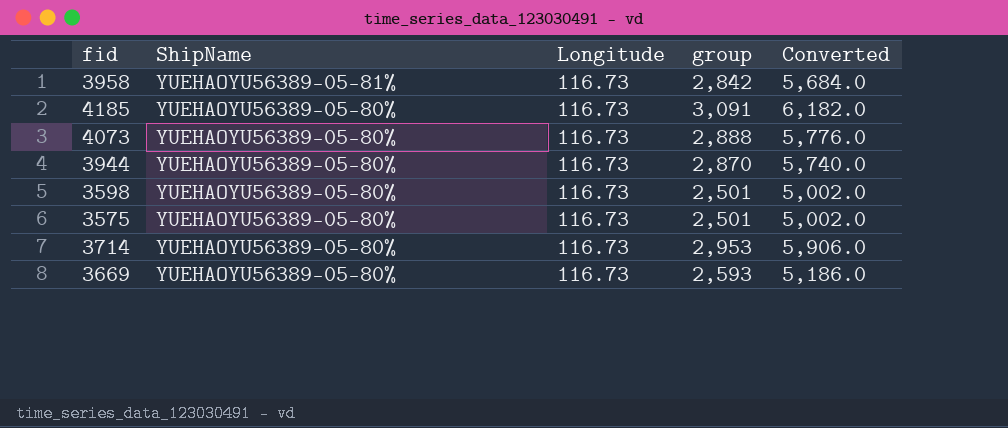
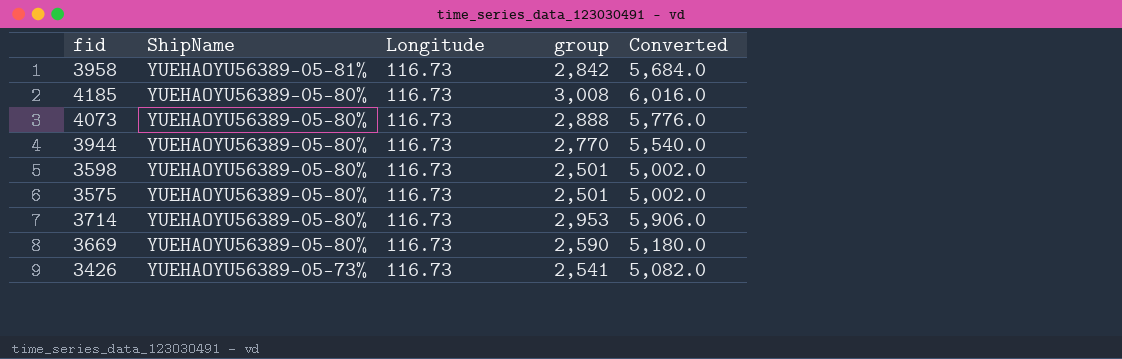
4185 | group: 3,091 -> 3,008
4185 | Converted: 6,182.0 -> 6,016.0
3944 | group: 2,870 -> 2,770
3944 | Converted: 5,740.0 -> 5,540.0
3669 | group: 2,593 -> 2,590
3669 | Converted: 5,186.0 -> 5,180.0
row 3426: none -> YUEHAOYU56389-05-73% | 116.73 | 2,541 | 5,082.0

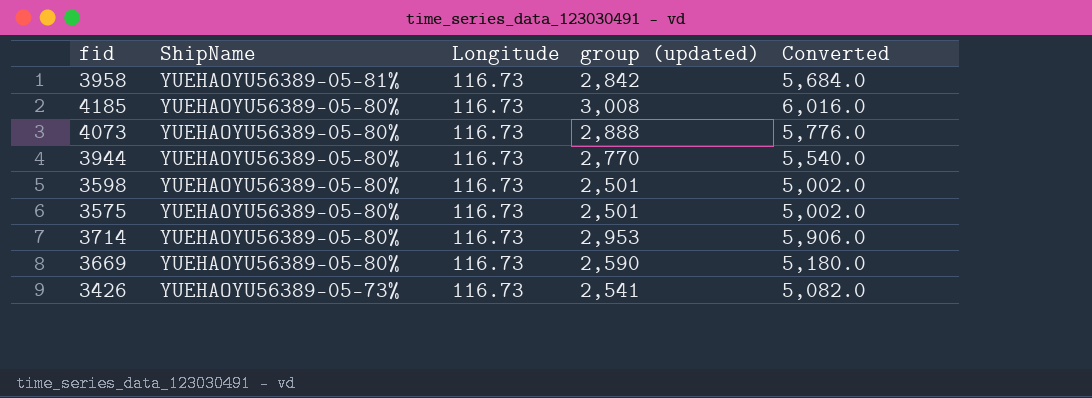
column name: group -> group (updated)

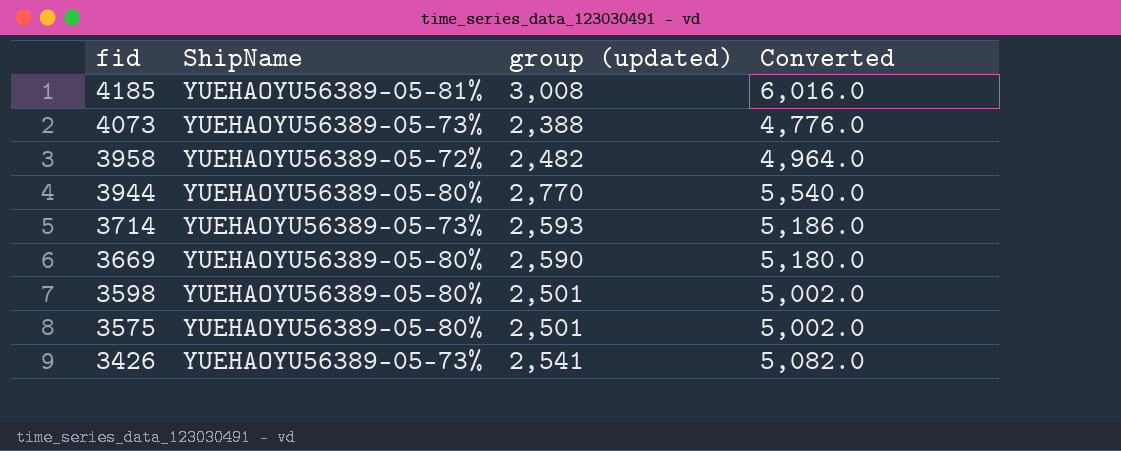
row order: ShipName descending -> fid descending
column Longitude | position: 3 -> none
4185 | ShipName: YUEHAOYU56389-05-80% -> YUEHAOYU56389-05-81%
4073 | ShipName: YUEHAOYU56389-05-80% -> YUEHAOYU56389-05-73%
4073 | group (updated): 2,888 -> 2,388
4073 | Converted: 5,776.0 -> 4,776.0
3958 | ShipName: YUEHAOYU56389-05-81% -> YUEHAOYU56389-05-72%
3958 | group (updated): 2,842 -> 2,482
3958 | Converted: 5,684.0 -> 4,964.0
3714 | ShipName: YUEHAOYU56389-05-80% -> YUEHAOYU56389-05-73%
3714 | group (updated): 2,953 -> 2,593
3714 | Converted: 5,906.0 -> 5,186.0

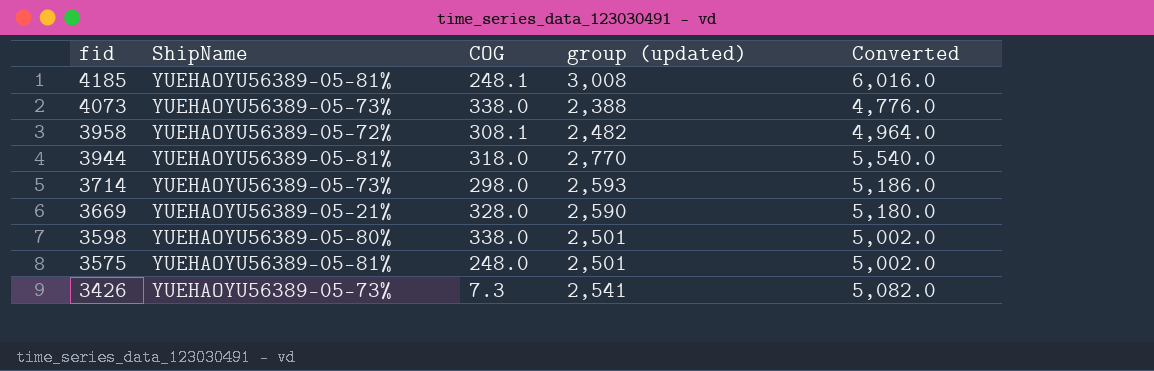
column COG | position: none -> 3
3944 | ShipName: YUEHAOYU56389-05-80% -> YUEHAOYU56389-05-81%
3669 | ShipName: YUEHAOYU56389-05-80% -> YUEHAOYU56389-05-21%
3575 | ShipName: YUEHAOYU56389-05-80% -> YUEHAOYU56389-05-81%

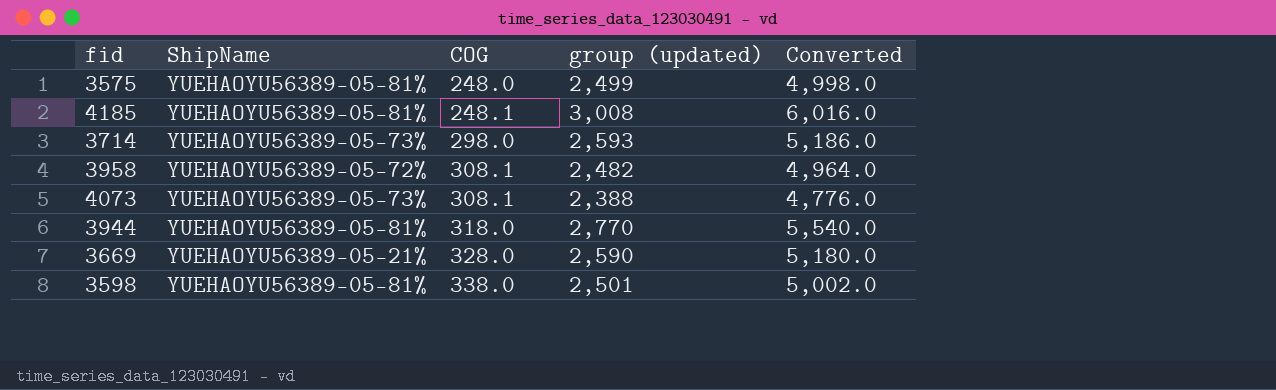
row order: fid descending -> COG ascending
row 3426: YUEHAOYU56389-05-73% | 7.3 | 2,541 | 5,082.0 -> none
3575 | group (updated): 2,501 -> 2,499
3575 | Converted: 5,002.0 -> 4,998.0
4073 | COG: 338.0 -> 308.1
3598 | ShipName: YUEHAOYU56389-05-80% -> YUEHAOYU56389-05-81%

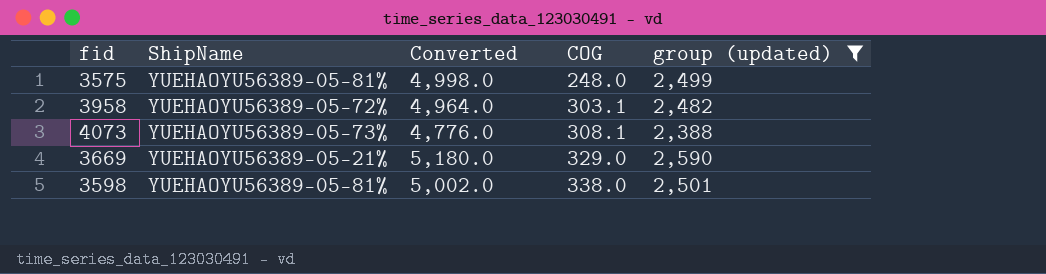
filter: none -> group (updated) <= 2,590
column Converted | position: 5 -> 3
3958 | COG: 308.1 -> 303.1
3669 | COG: 328.0 -> 329.0

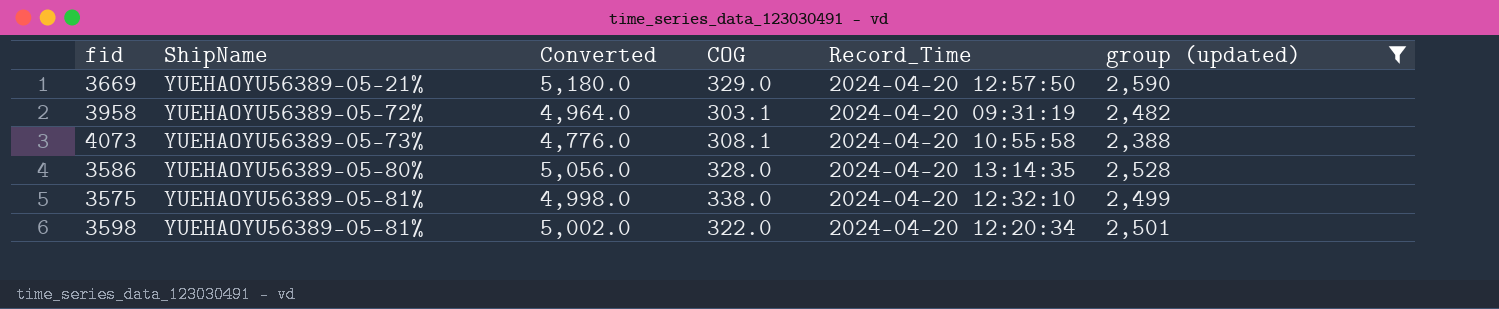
row order: COG ascending -> ShipName ascending
column Record_Time | position: none -> 5
row 3586: none -> YUEHAOYU56389-05-80% | 5,056.0 | 328.0 | 2024-04-20 13:14:35 | 2,528
3575 | COG: 248.0 -> 338.0
3598 | COG: 338.0 -> 322.0

